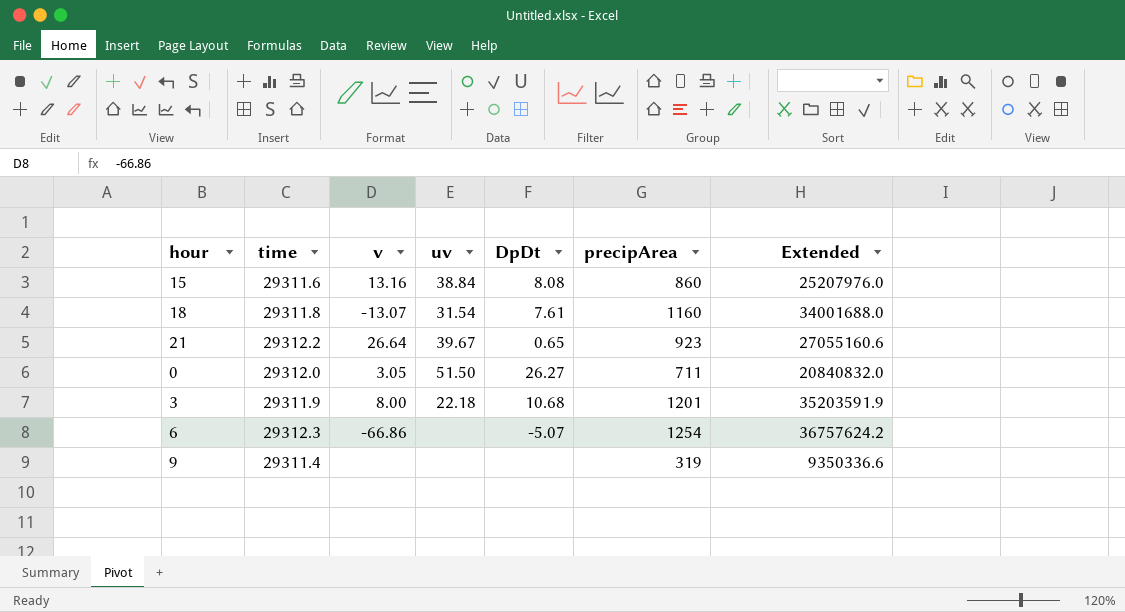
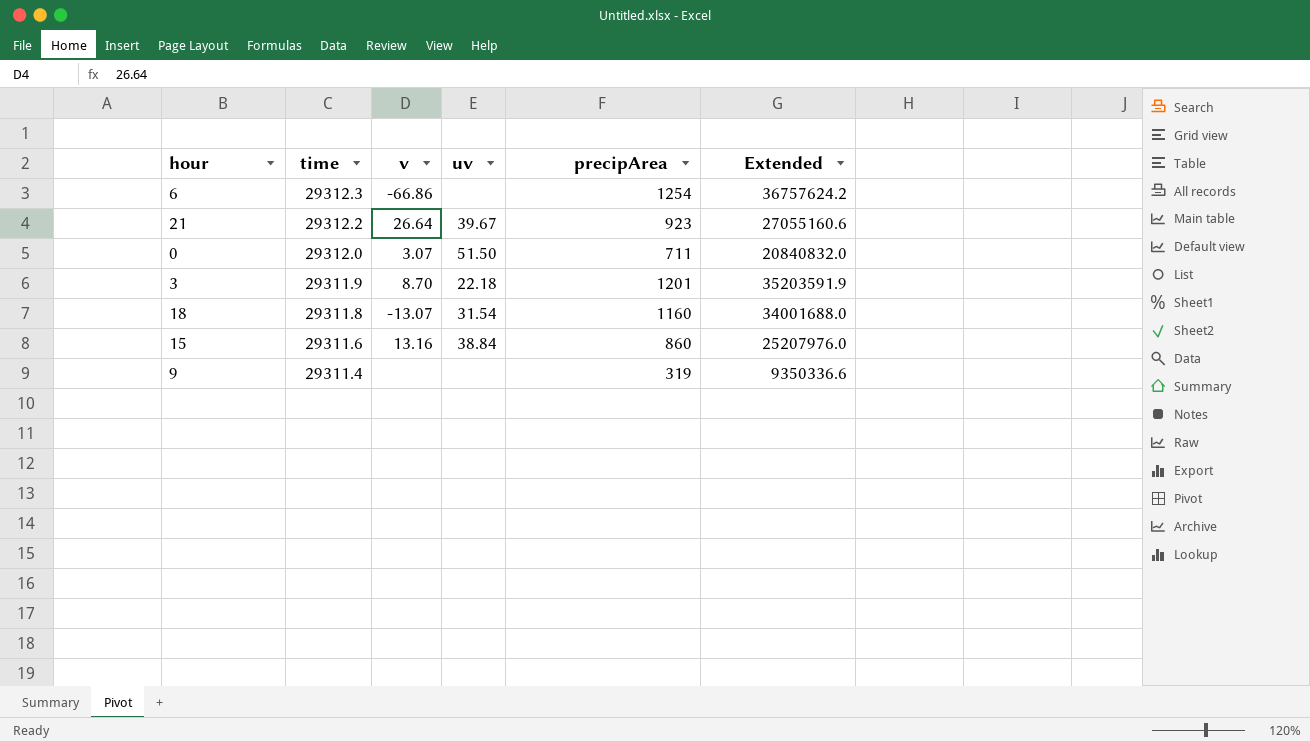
row order: none -> time descending
column DpDt | position: 5 -> none
0 | v: 3.05 -> 3.07
3 | v: 8.00 -> 8.70

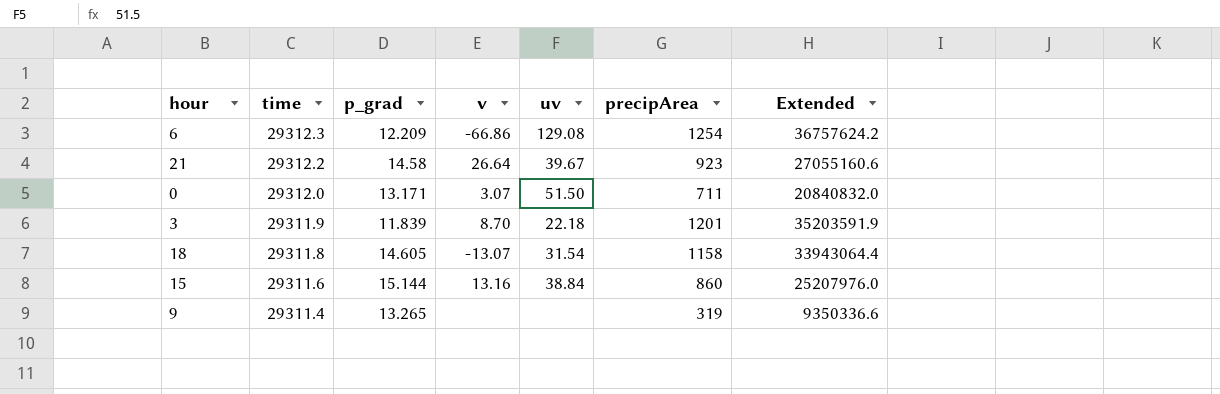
column p_grad | position: none -> 3
6 | uv: none -> 129.08
18 | precipArea: 1160 -> 1158
18 | Extended: 34001688.0 -> 33943064.4

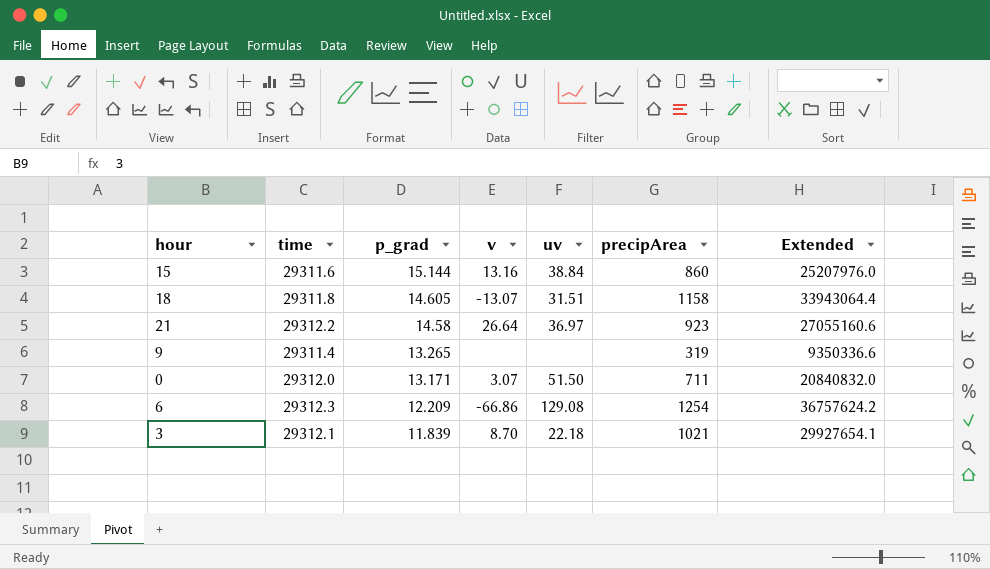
row order: time descending -> p_grad descending
18 | uv: 31.54 -> 31.51
21 | uv: 39.67 -> 36.97
3 | time: 29311.9 -> 29312.1
3 | precipArea: 1201 -> 1021
3 | Extended: 35203591.9 -> 29927654.1

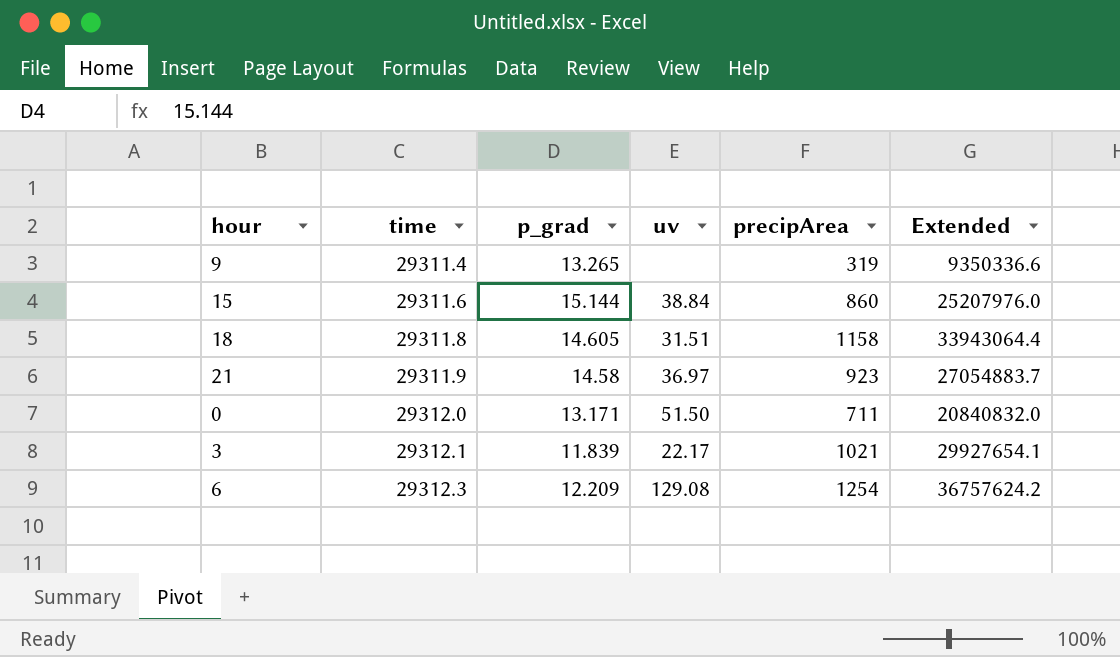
row order: p_grad descending -> time ascending
column v | position: 4 -> none
21 | time: 29312.2 -> 29311.9
21 | Extended: 27055160.6 -> 27054883.7
3 | uv: 22.18 -> 22.17

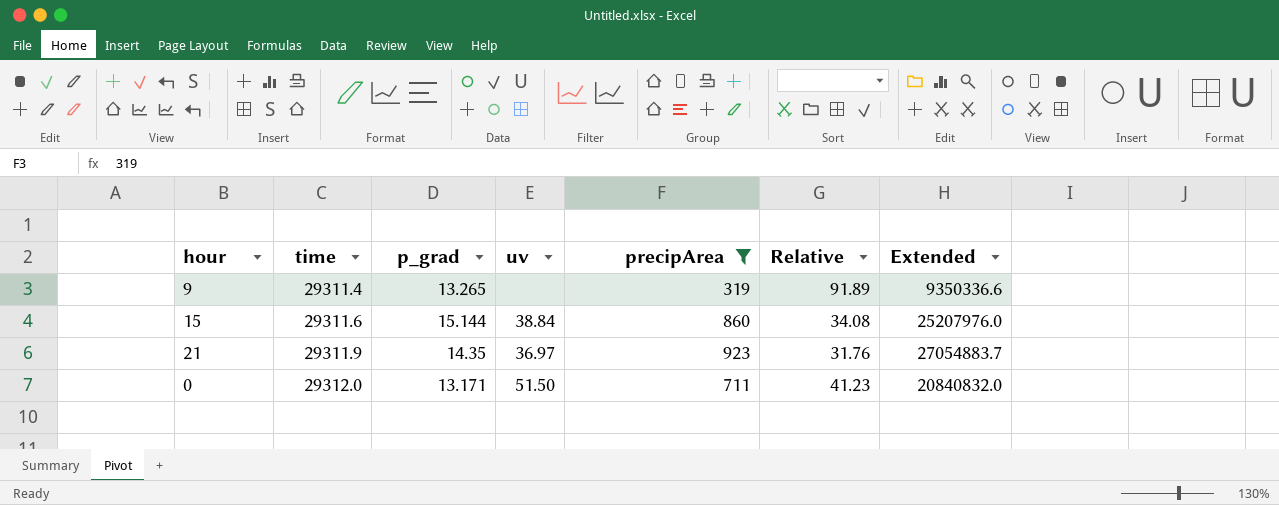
filter: none -> precipArea <= 923
column Relative | formula: none -> [time] / [precipArea]
21 | p_grad: 14.58 -> 14.35

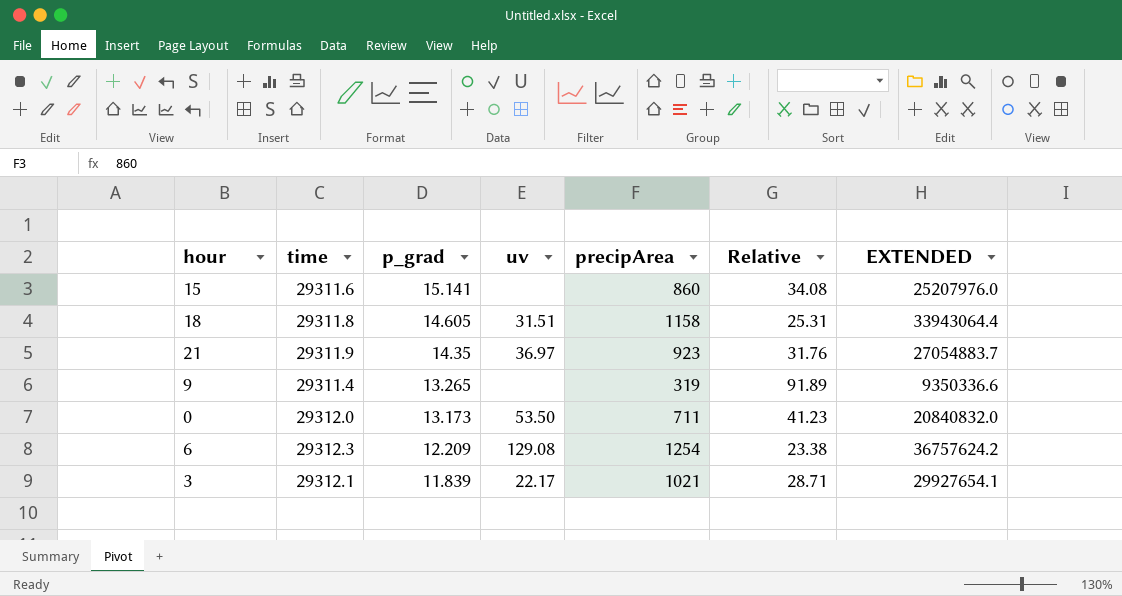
filter: precipArea <= 923 -> none
row order: time ascending -> p_grad descending
column name: Extended -> EXTENDED
15 | p_grad: 15.144 -> 15.141
15 | uv: 38.84 -> none
0 | p_grad: 13.171 -> 13.173
0 | uv: 51.50 -> 53.50

